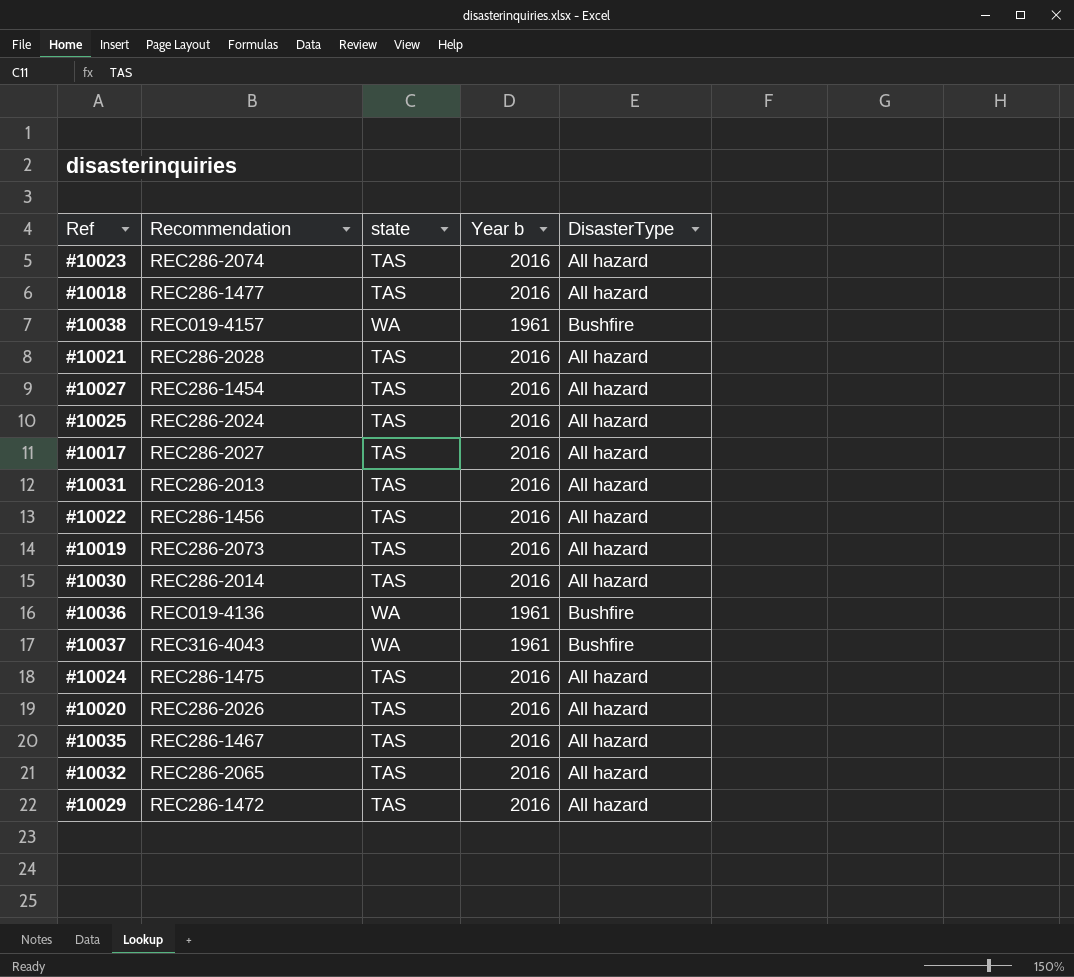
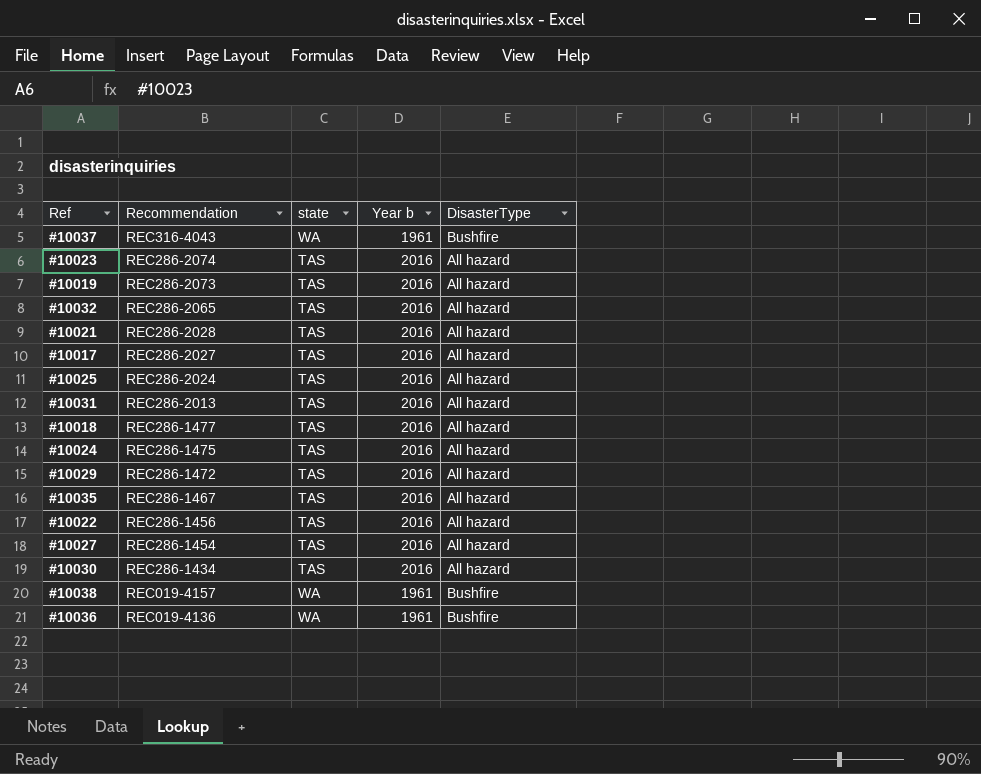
row order: none -> Recommendation descending
row #10020: REC286-2026 | TAS | 2016 | All hazard -> none
#10030 | Recommendation: REC286-2014 -> REC286-1434

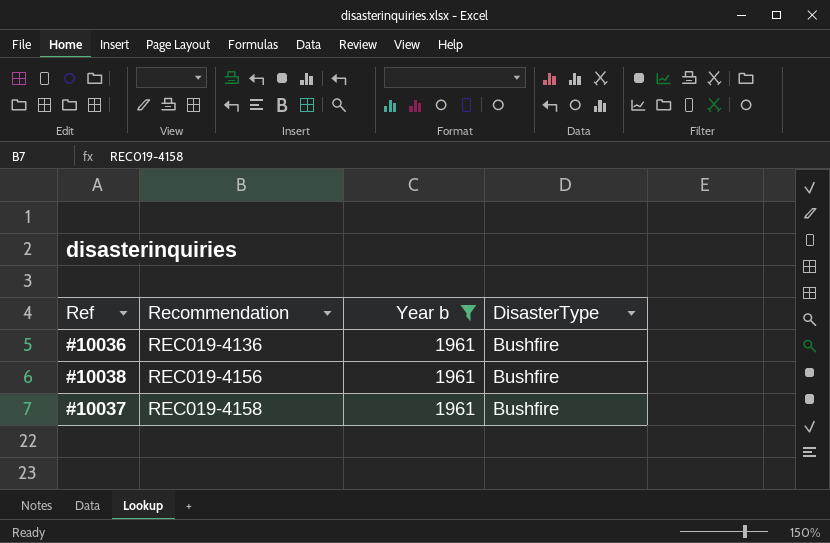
filter: none -> Year b = 1961
row order: Recommendation descending -> Recommendation ascending
column state | position: 3 -> none
#10038 | Recommendation: REC019-4157 -> REC019-4156
#10037 | Recommendation: REC316-4043 -> REC019-4158

